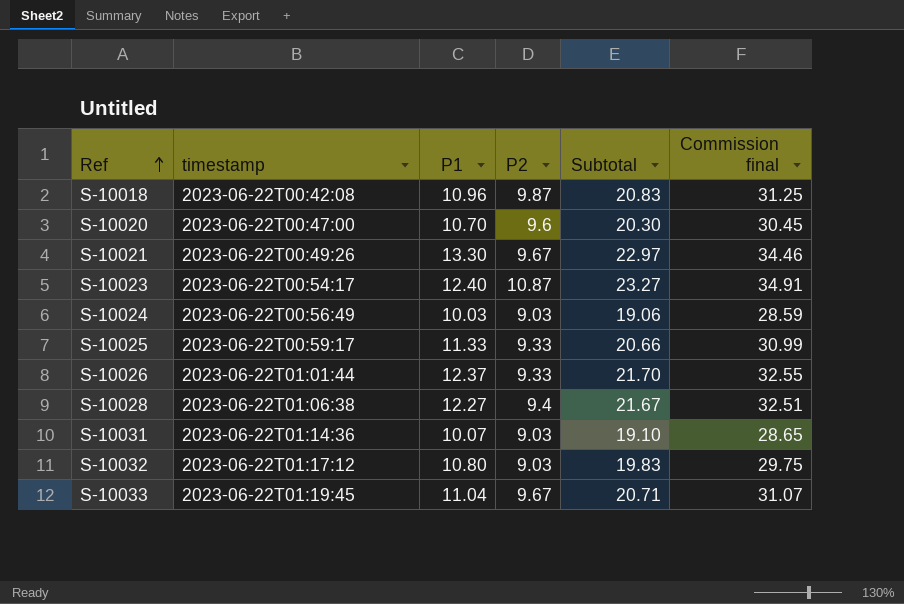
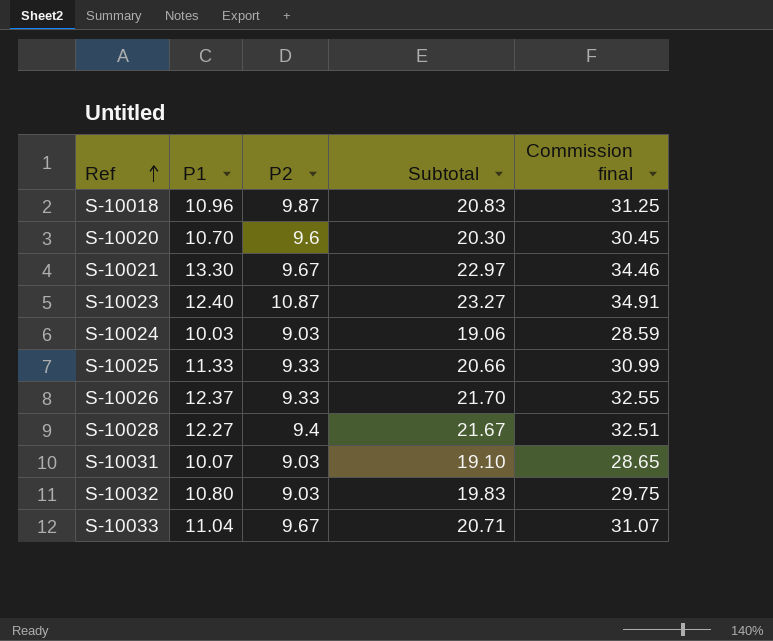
column timestamp | position: 2 -> none

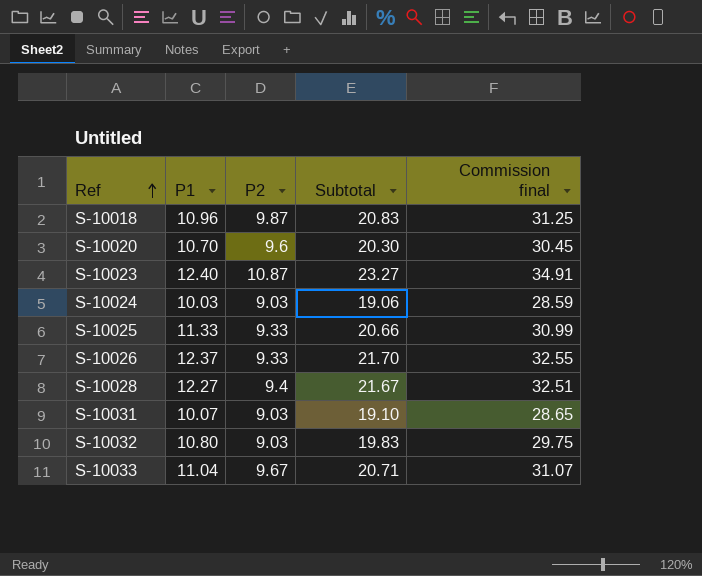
row S-10021: 13.30 | 9.67 | 22.97 | 34.46 -> none

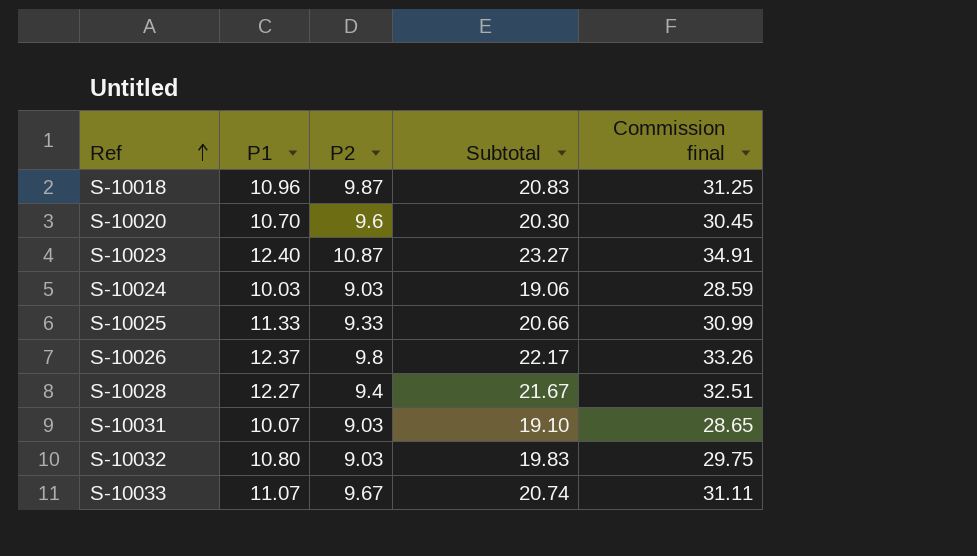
S-10026 | P2: 9.33 -> 9.8
S-10026 | Subtotal: 21.70 -> 22.17
S-10026 | Commission final: 32.55 -> 33.26
S-10033 | P1: 11.04 -> 11.07
S-10033 | Subtotal: 20.71 -> 20.74
S-10033 | Commission final: 31.07 -> 31.11

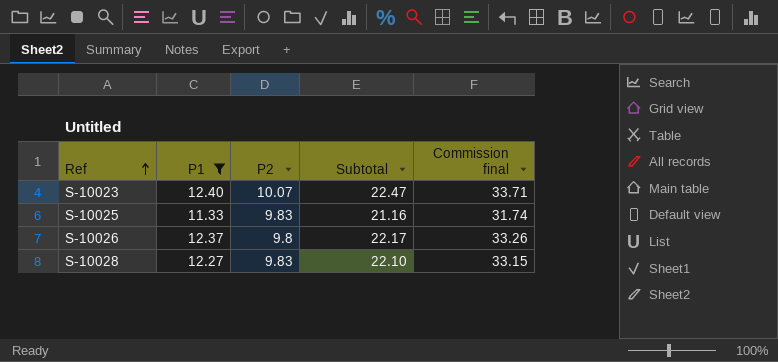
filter: none -> P1 >= 11.33
S-10023 | P2: 10.87 -> 10.07
S-10023 | Subtotal: 23.27 -> 22.47
S-10023 | Commission final: 34.91 -> 33.71
S-10025 | P2: 9.33 -> 9.83
S-10025 | Subtotal: 20.66 -> 21.16
S-10025 | Commission final: 30.99 -> 31.74
S-10028 | P2: 9.4 -> 9.83
S-10028 | Subtotal: 21.67 -> 22.10
S-10028 | Commission final: 32.51 -> 33.15

